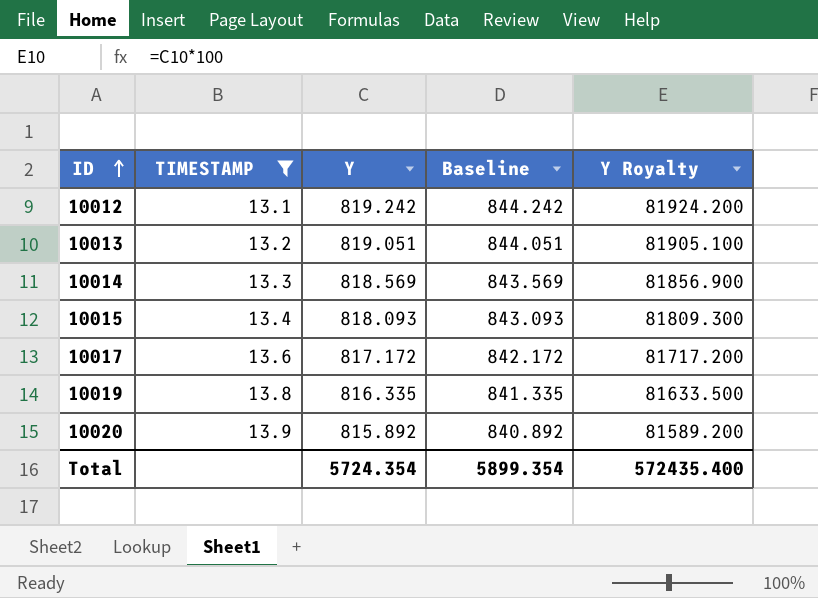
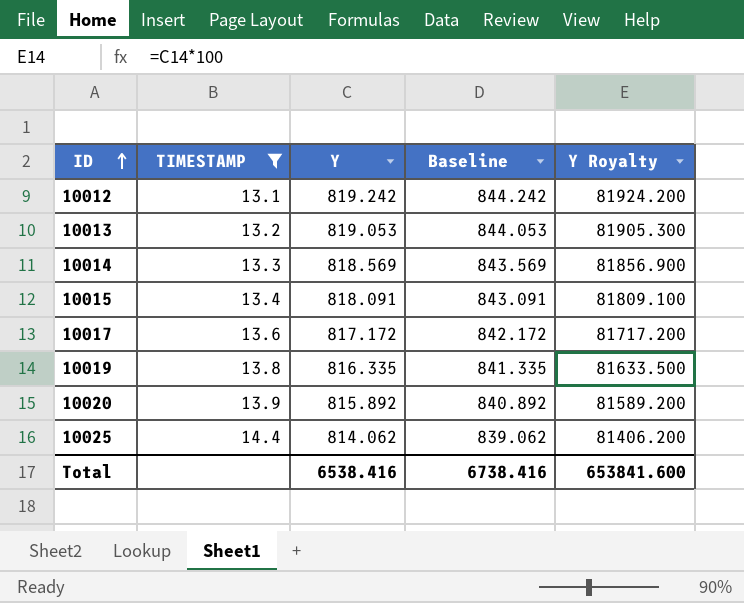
10013 | Y: 819.051 -> 819.053
10013 | Baseline: 844.051 -> 844.053
10013 | Y Royalty: 81905.100 -> 81905.300
10015 | Y: 818.093 -> 818.091
10015 | Baseline: 843.093 -> 843.091
10015 | Y Royalty: 81809.300 -> 81809.100
row 10025: none -> 14.4 | 814.062 | 839.062 | 81406.200
Total | Y: 5724.354 -> 6538.416
Total | Baseline: 5899.354 -> 6738.416
Total | Y Royalty: 572435.400 -> 653841.600

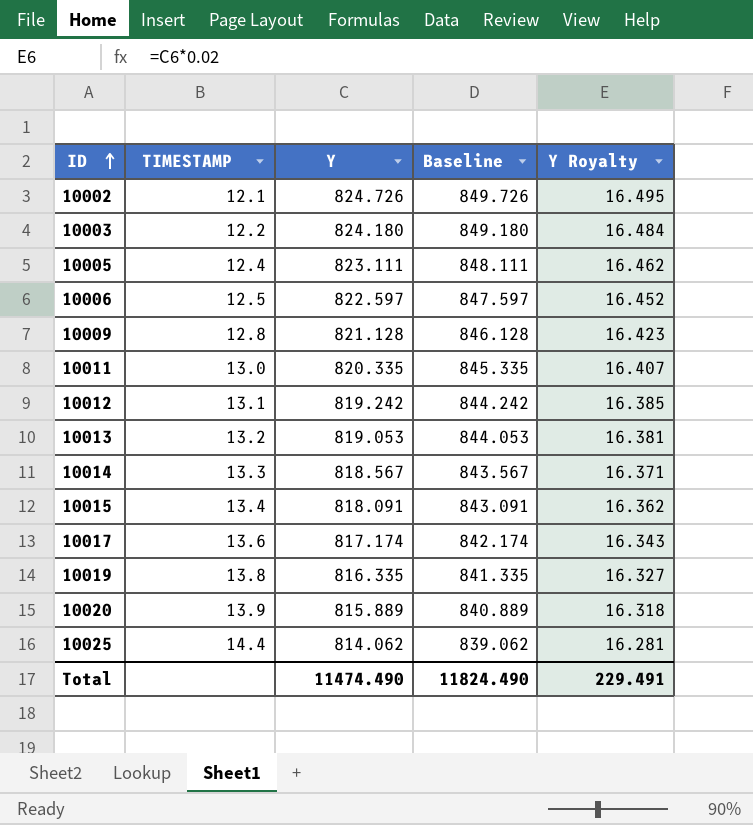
filter: TIMESTAMP >= 13.1 -> none
column Y Royalty | formula: [Y] * 100 -> [Y] * 0.02
10014 | Y: 818.569 -> 818.567
10014 | Baseline: 843.569 -> 843.567
10017 | Y: 817.172 -> 817.174
10017 | Baseline: 842.172 -> 842.174
10020 | Y: 815.892 -> 815.889
10020 | Baseline: 840.892 -> 840.889
Total | Y: 6538.416 -> 11474.490
Total | Baseline: 6738.416 -> 11824.490
Total | Y Royalty: 653841.600 -> 229.491

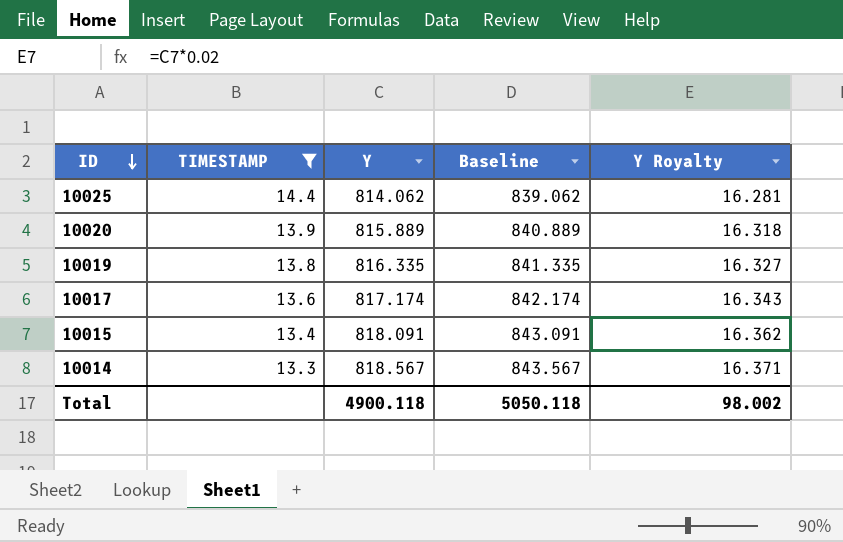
filter: none -> TIMESTAMP >= 13.3
row order: ID ascending -> ID descending
Total | Y: 11474.490 -> 4900.118
Total | Baseline: 11824.490 -> 5050.118
Total | Y Royalty: 229.491 -> 98.002

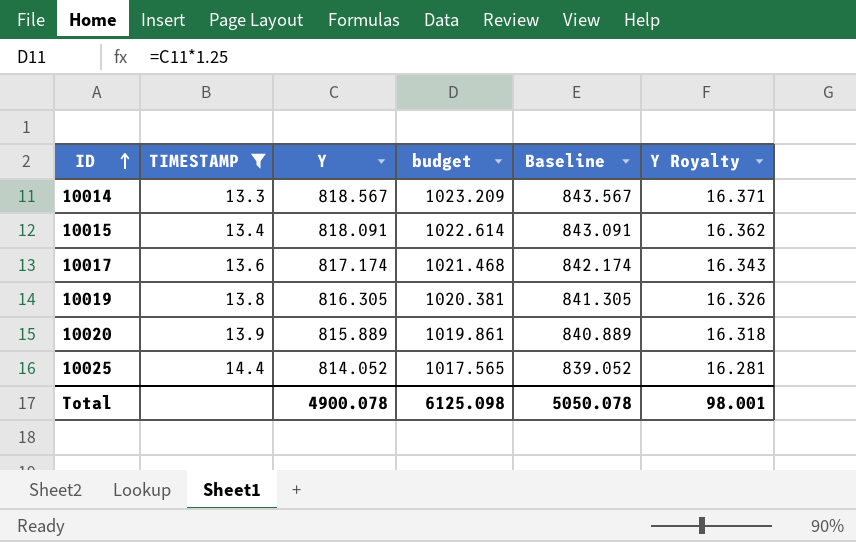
row order: ID descending -> ID ascending
column budget | formula: none -> [Y] * 1.25
10019 | Y: 816.335 -> 816.305
10019 | Baseline: 841.335 -> 841.305
10019 | Y Royalty: 16.327 -> 16.326
10025 | Y: 814.062 -> 814.052
10025 | Baseline: 839.062 -> 839.052
Total | Y: 4900.118 -> 4900.078
Total | Baseline: 5050.118 -> 5050.078
Total | Y Royalty: 98.002 -> 98.001

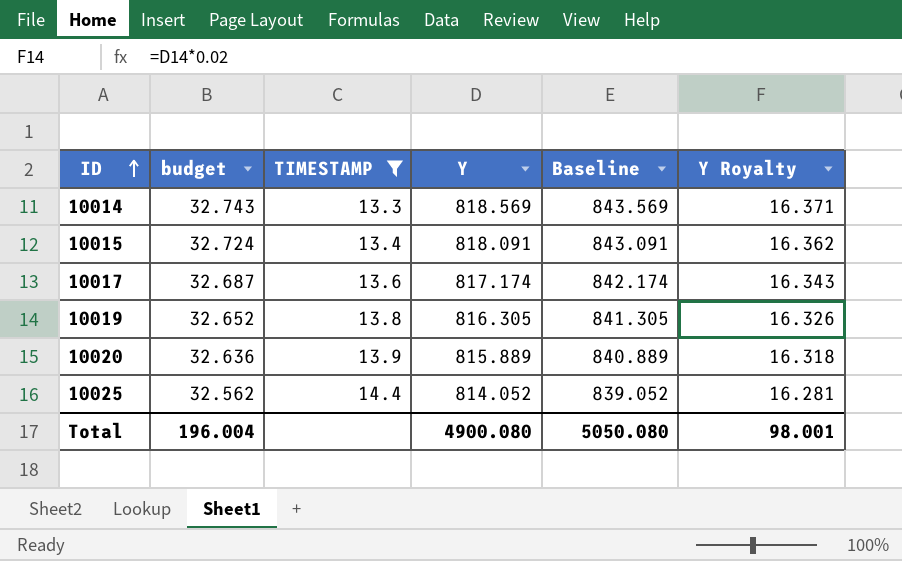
column budget | formula: [Y] * 1.25 -> [Y] * 0.04
column budget | position: 4 -> 2
10014 | Y: 818.567 -> 818.569
10014 | Baseline: 843.567 -> 843.569
Total | budget: 6125.098 -> 196.004
Total | Y: 4900.078 -> 4900.080
Total | Baseline: 5050.078 -> 5050.080

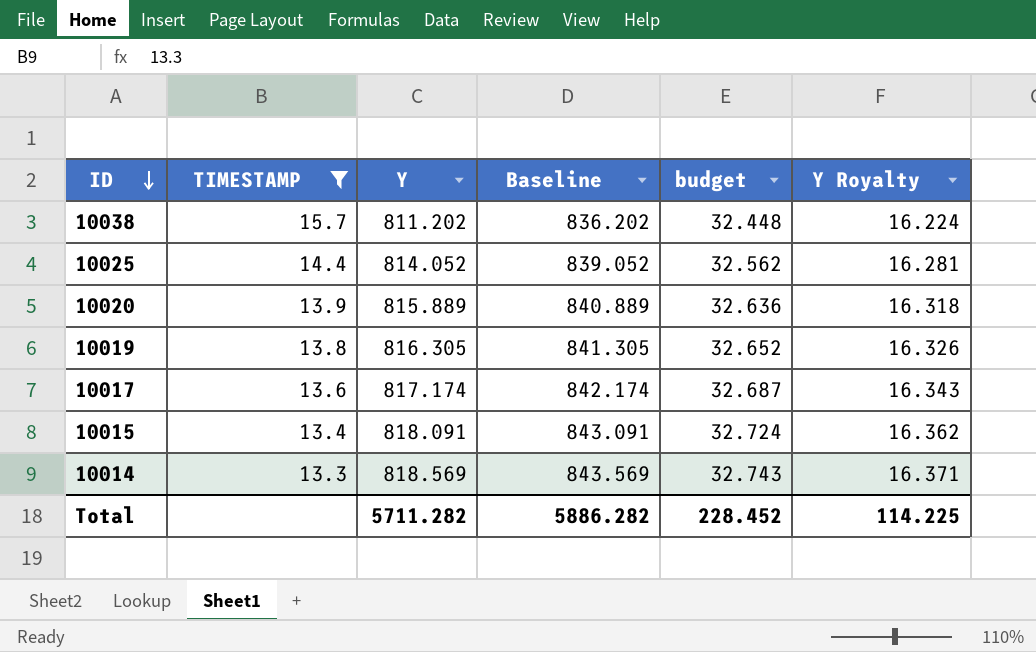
row order: ID ascending -> ID descending
column budget | position: 2 -> 5
row 10038: none -> 15.7 | 811.202 | 836.202 | 32.448 | 16.224
Total | Y: 4900.080 -> 5711.282
Total | Baseline: 5050.080 -> 5886.282
Total | budget: 196.004 -> 228.452
Total | Y Royalty: 98.001 -> 114.225

